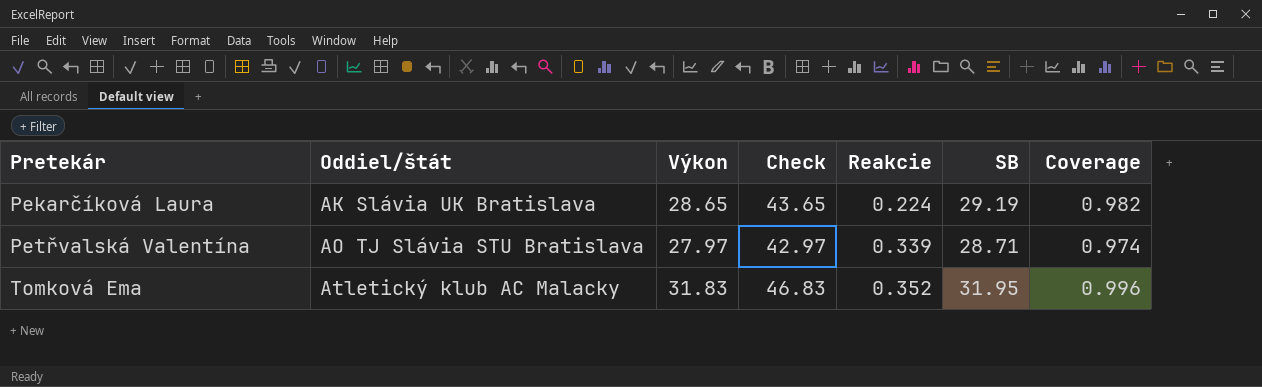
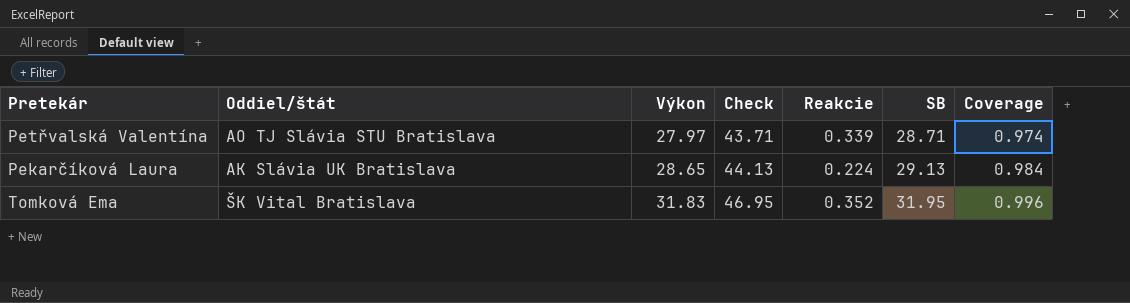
row order: Pretekár ascending -> Výkon ascending
column Check | formula: [Výkon] + 15 -> [SB] + 15
Pekarčíková Laura | SB: 29.19 -> 29.13
Pekarčíková Laura | Coverage: 0.982 -> 0.984
Tomková Ema | Oddiel/štát: Atletický klub AC Malacky -> ŠK Vital Bratislava

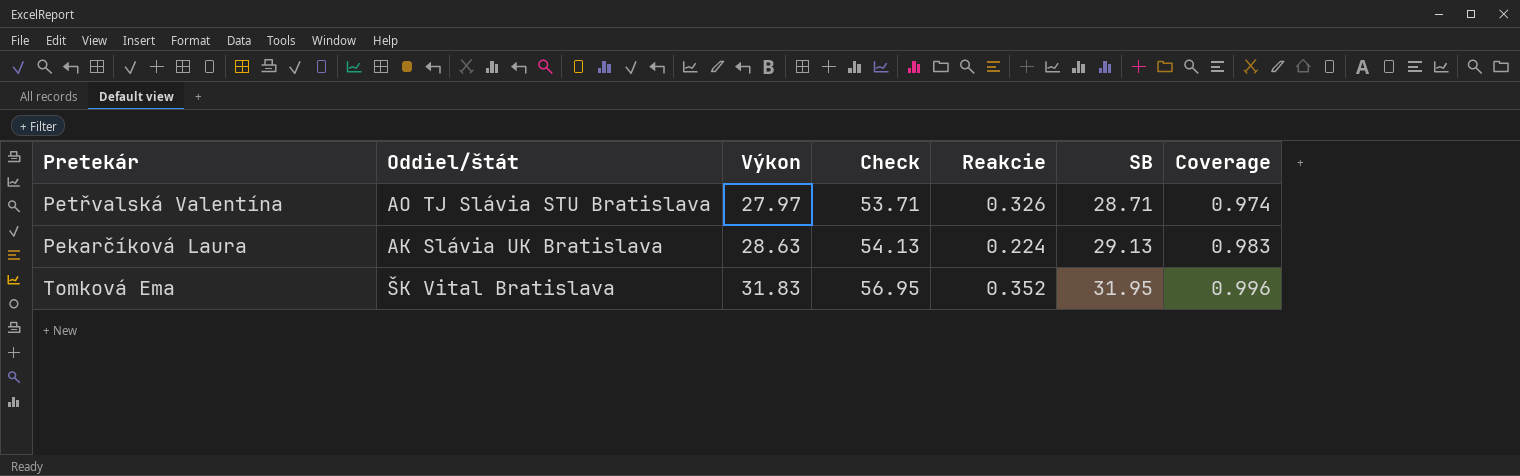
column Check | formula: [SB] + 15 -> [SB] + 25
Petřvalská Valentína | Reakcie: 0.339 -> 0.326
Pekarčíková Laura | Výkon: 28.65 -> 28.63
Pekarčíková Laura | Coverage: 0.984 -> 0.983

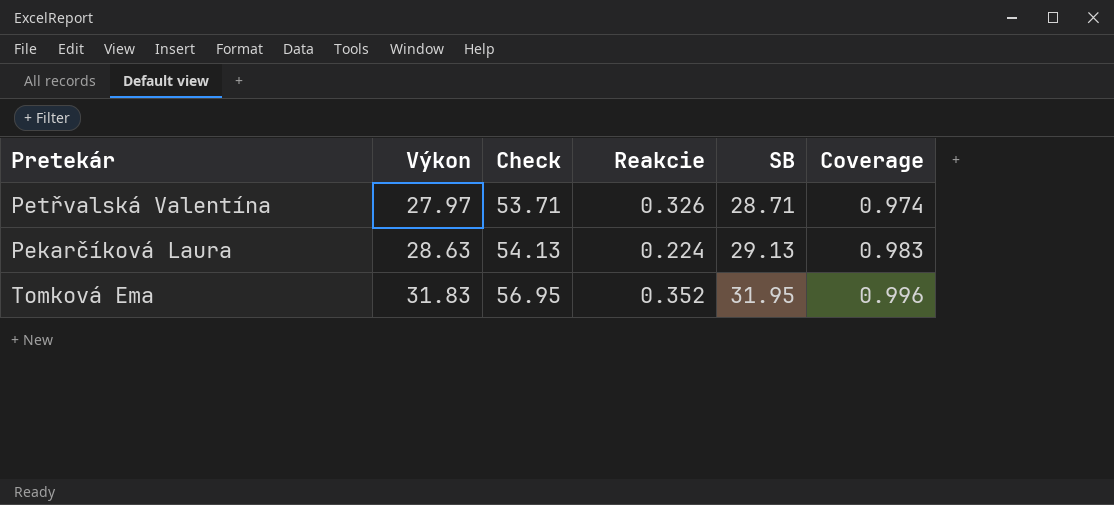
column Oddiel/štát | position: 2 -> none

